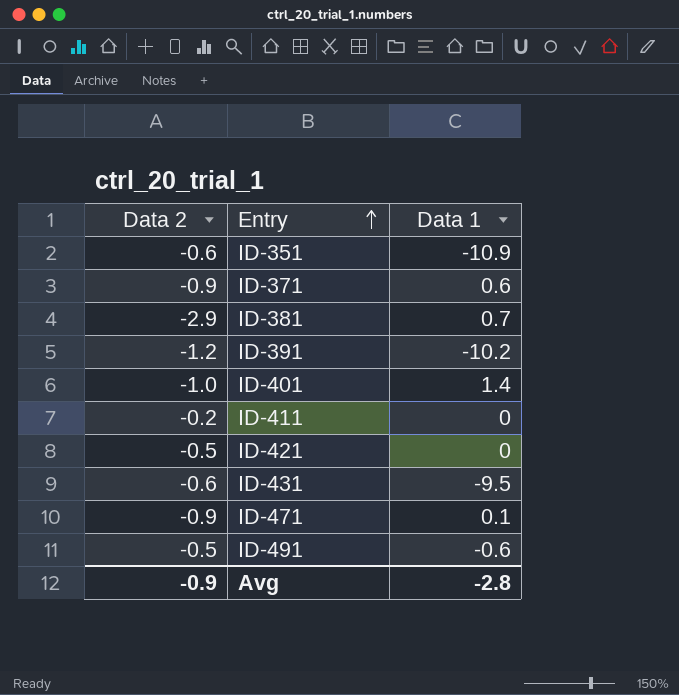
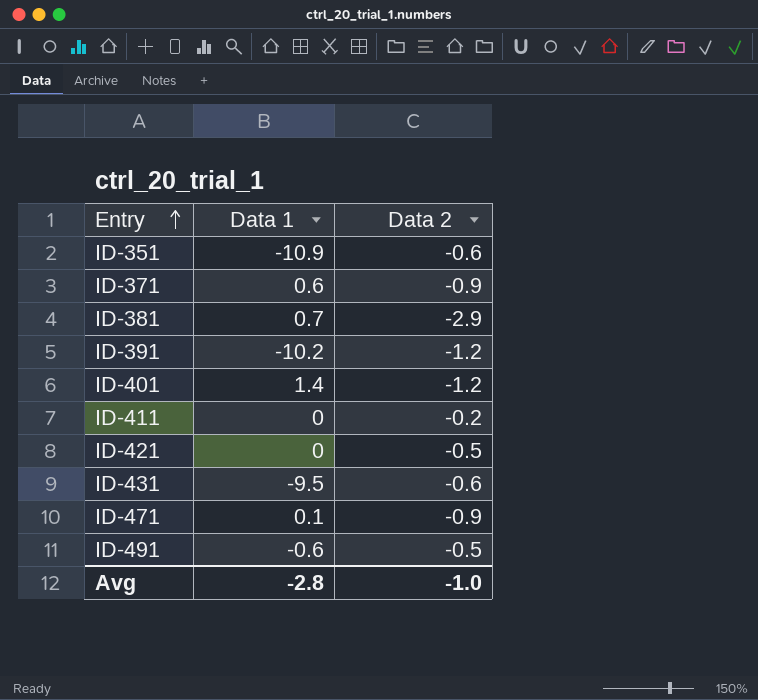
column Data 2 | position: 1 -> 3
ID-401 | Data 2: -1.0 -> -1.2
Avg | Data 2: -0.9 -> -1.0

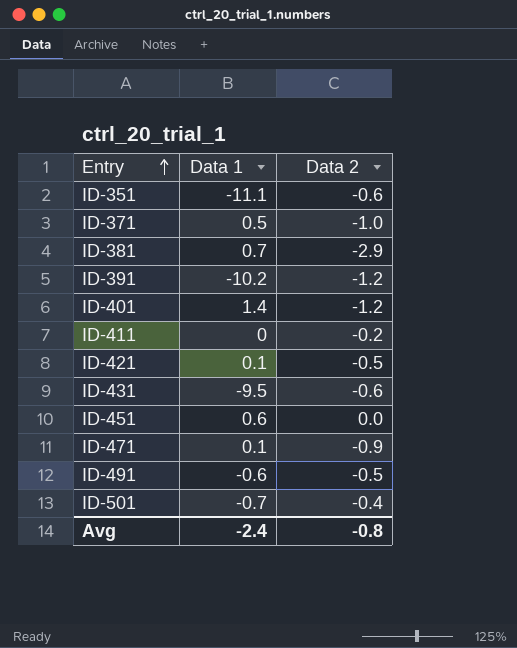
ID-351 | Data 1: -10.9 -> -11.1
ID-371 | Data 1: 0.6 -> 0.5
ID-371 | Data 2: -0.9 -> -1.0
ID-421 | Data 1: 0 -> 0.1
row ID-451: none -> 0.6 | 0.0
row ID-501: none -> -0.7 | -0.4
Avg | Data 1: -2.8 -> -2.4
Avg | Data 2: -1.0 -> -0.8

